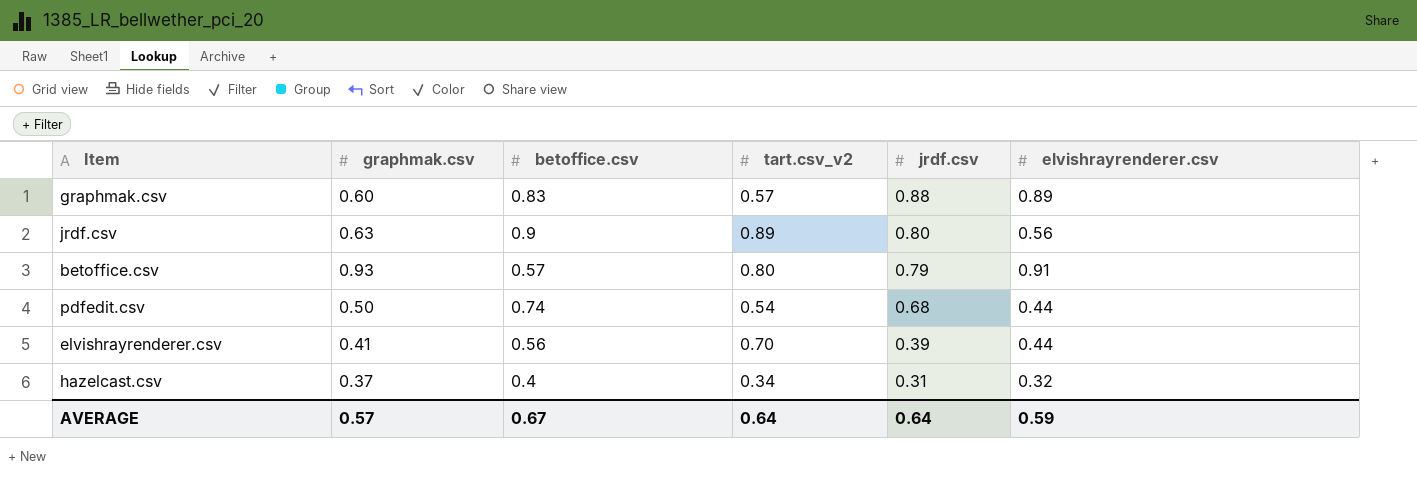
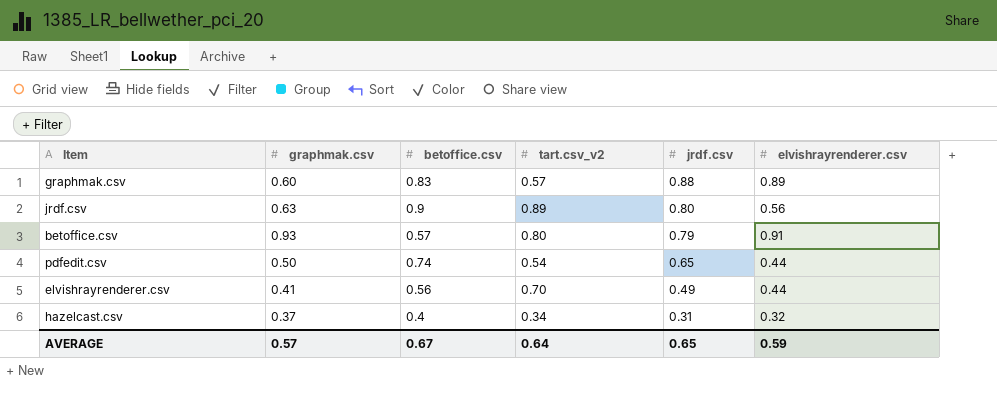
pdfedit.csv | jrdf.csv: 0.68 -> 0.65
elvishrayrenderer.csv | jrdf.csv: 0.39 -> 0.49
AVERAGE | jrdf.csv: 0.64 -> 0.65

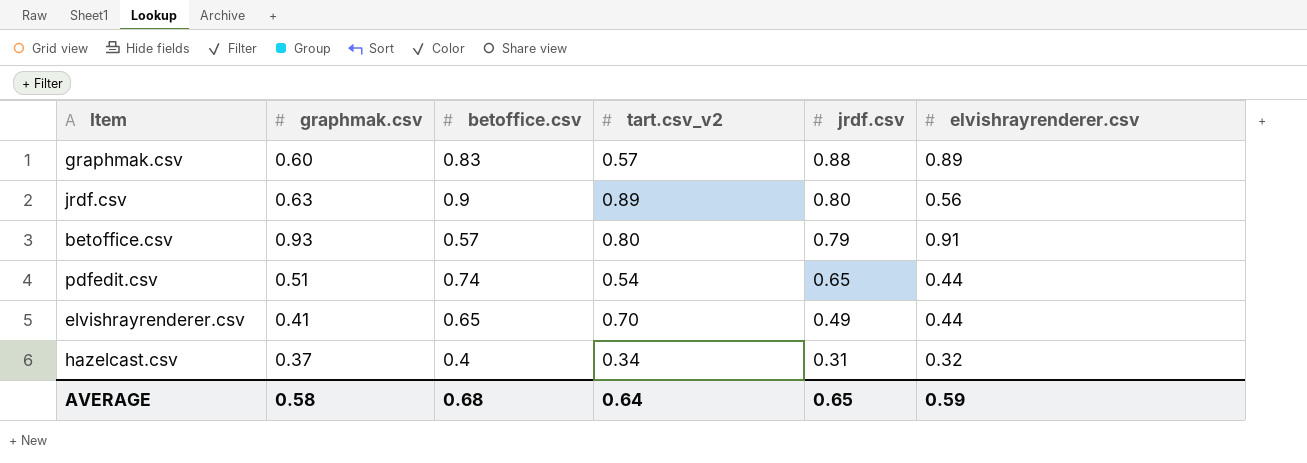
pdfedit.csv | graphmak.csv: 0.50 -> 0.51
elvishrayrenderer.csv | betoffice.csv: 0.56 -> 0.65
AVERAGE | graphmak.csv: 0.57 -> 0.58
AVERAGE | betoffice.csv: 0.67 -> 0.68

